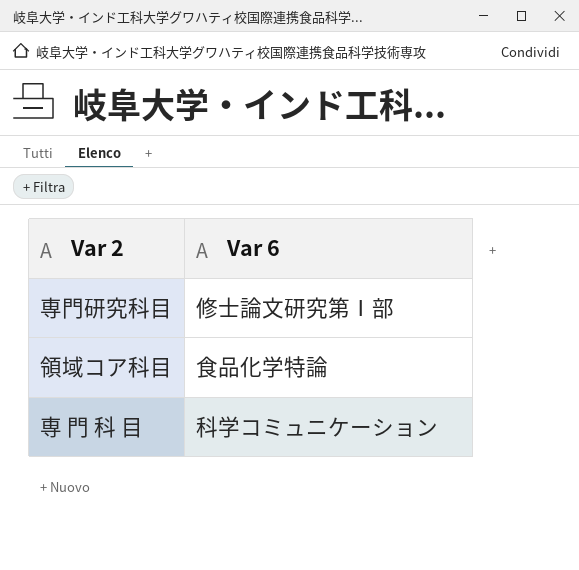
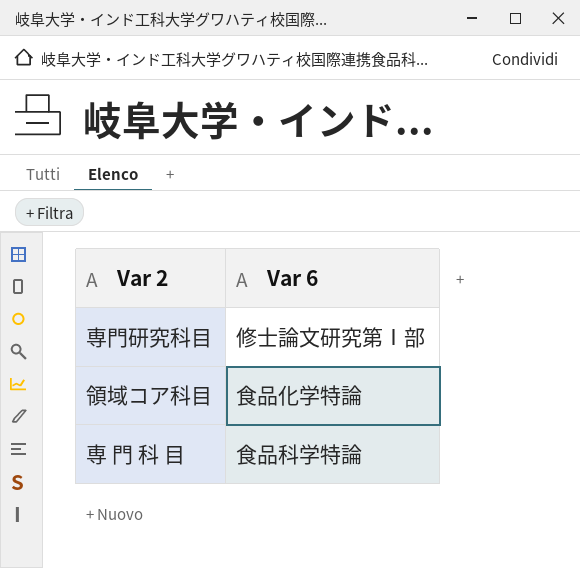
専 門 科 目 | Var 6: 科学コミュニケーション -> 食品科学特論

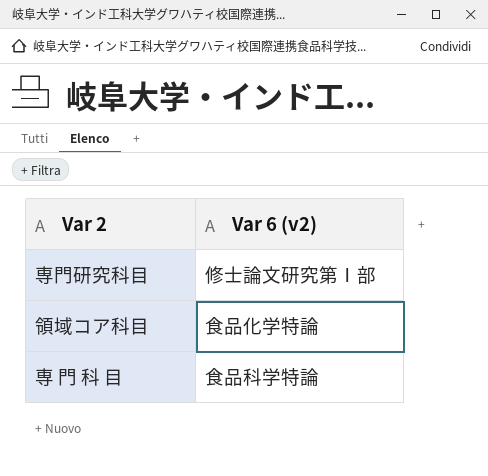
column name: Var 6 -> Var 6 (v2)

